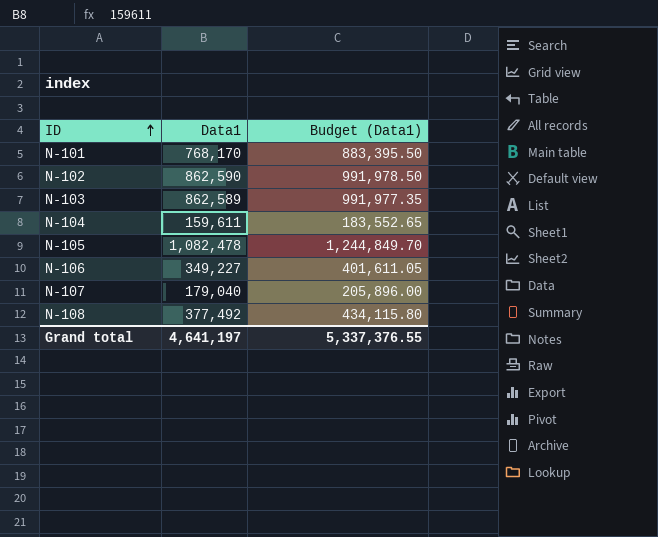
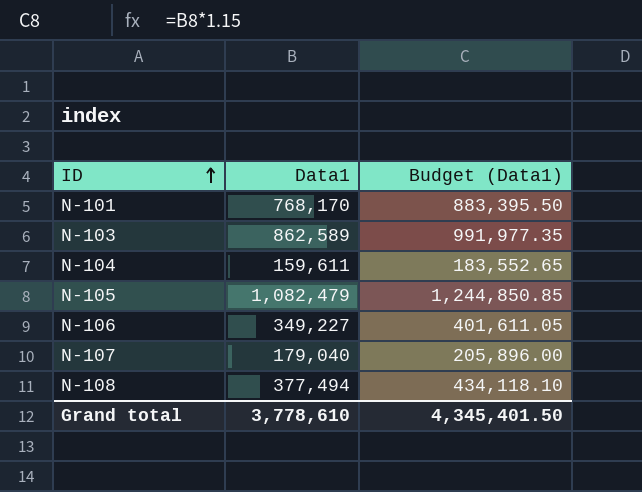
row N-102: 862,590 | 991,978.50 -> none
N-105 | Data1: 1,082,478 -> 1,082,479
N-105 | Budget (Data1): 1,244,849.70 -> 1,244,850.85
N-108 | Data1: 377,492 -> 377,494
N-108 | Budget (Data1): 434,115.80 -> 434,118.10
Grand total | Data1: 4,641,197 -> 3,778,610
Grand total | Budget (Data1): 5,337,376.55 -> 4,345,401.50

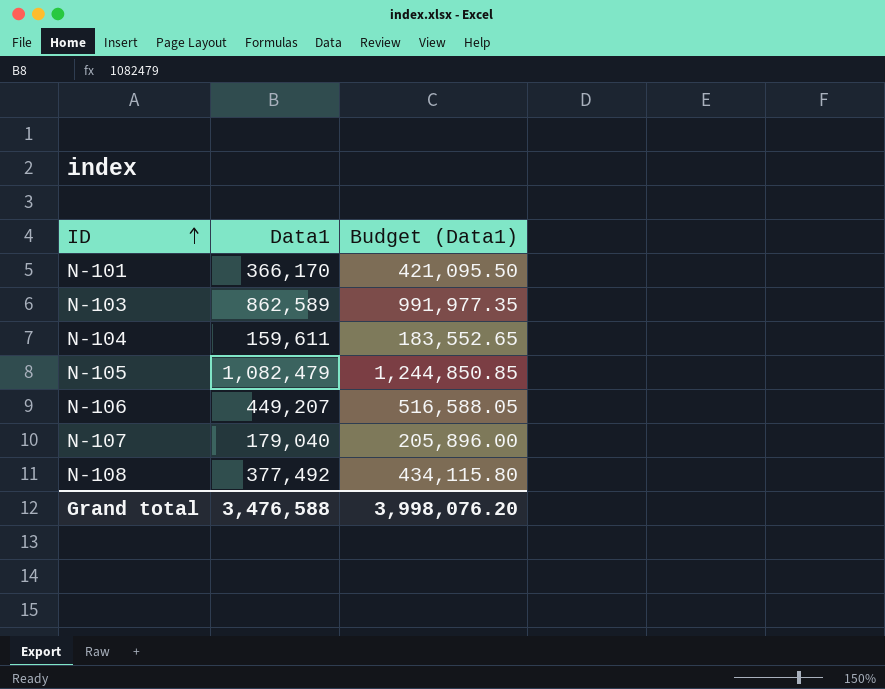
N-101 | Data1: 768,170 -> 366,170
N-101 | Budget (Data1): 883,395.50 -> 421,095.50
N-106 | Data1: 349,227 -> 449,207
N-106 | Budget (Data1): 401,611.05 -> 516,588.05
N-108 | Data1: 377,494 -> 377,492
N-108 | Budget (Data1): 434,118.10 -> 434,115.80
Grand total | Data1: 3,778,610 -> 3,476,588
Grand total | Budget (Data1): 4,345,401.50 -> 3,998,076.20

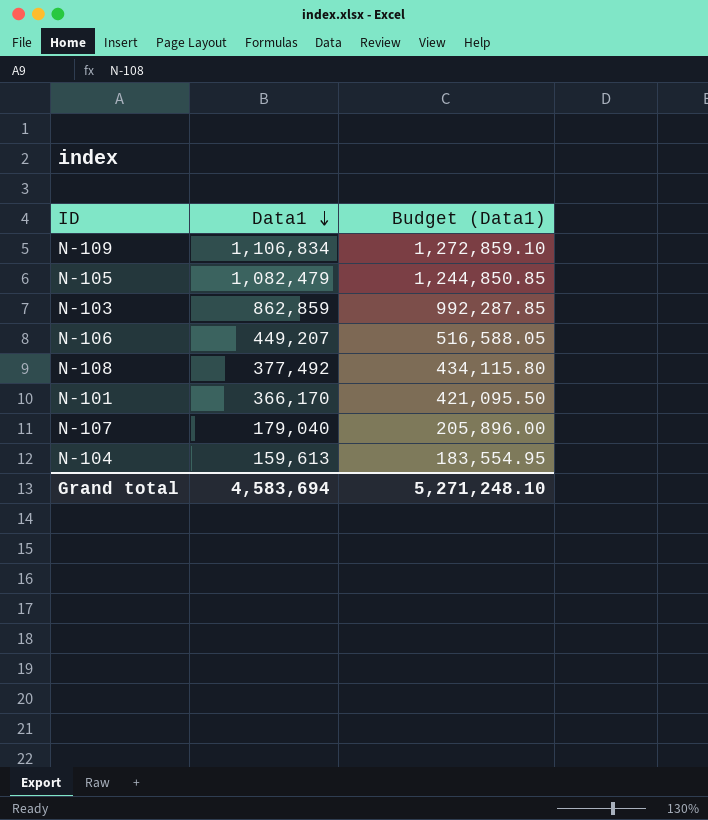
row order: ID ascending -> Data1 descending
row N-109: none -> 1,106,834 | 1,272,859.10
N-103 | Data1: 862,589 -> 862,859
N-103 | Budget (Data1): 991,977.35 -> 992,287.85
N-104 | Data1: 159,611 -> 159,613
N-104 | Budget (Data1): 183,552.65 -> 183,554.95
Grand total | Data1: 3,476,588 -> 4,583,694
Grand total | Budget (Data1): 3,998,076.20 -> 5,271,248.10

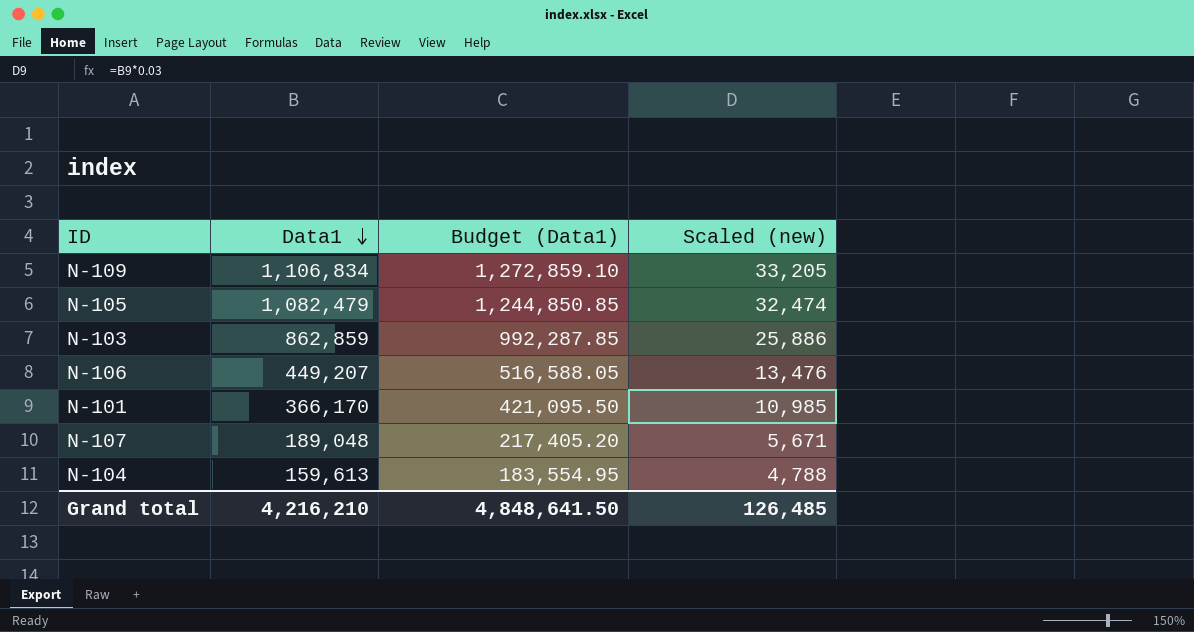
column Scaled (new) | formula: none -> [Data1] * 0.03
row N-108: 377,492 | 434,115.80 -> none
N-107 | Data1: 179,040 -> 189,048
N-107 | Budget (Data1): 205,896.00 -> 217,405.20
Grand total | Data1: 4,583,694 -> 4,216,210
Grand total | Budget (Data1): 5,271,248.10 -> 4,848,641.50

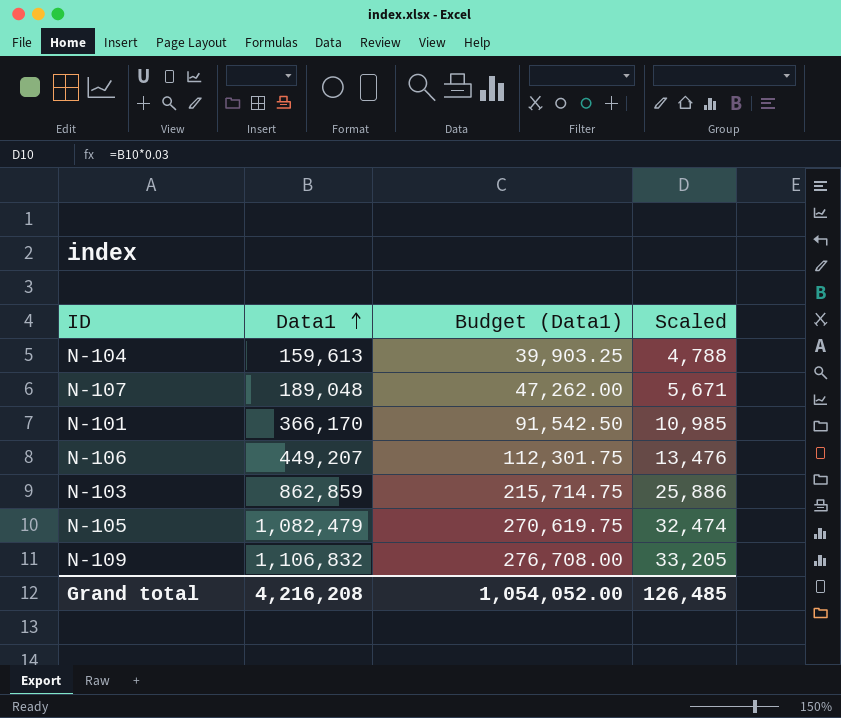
row order: Data1 descending -> Data1 ascending
column Budget (Data1) | formula: [Data1] * 1.15 -> [Data1] * 0.25
column name: Scaled (new) -> Scaled
N-109 | Data1: 1,106,834 -> 1,106,832
Grand total | Data1: 4,216,210 -> 4,216,208
Grand total | Budget (Data1): 4,848,641.50 -> 1,054,052.00

